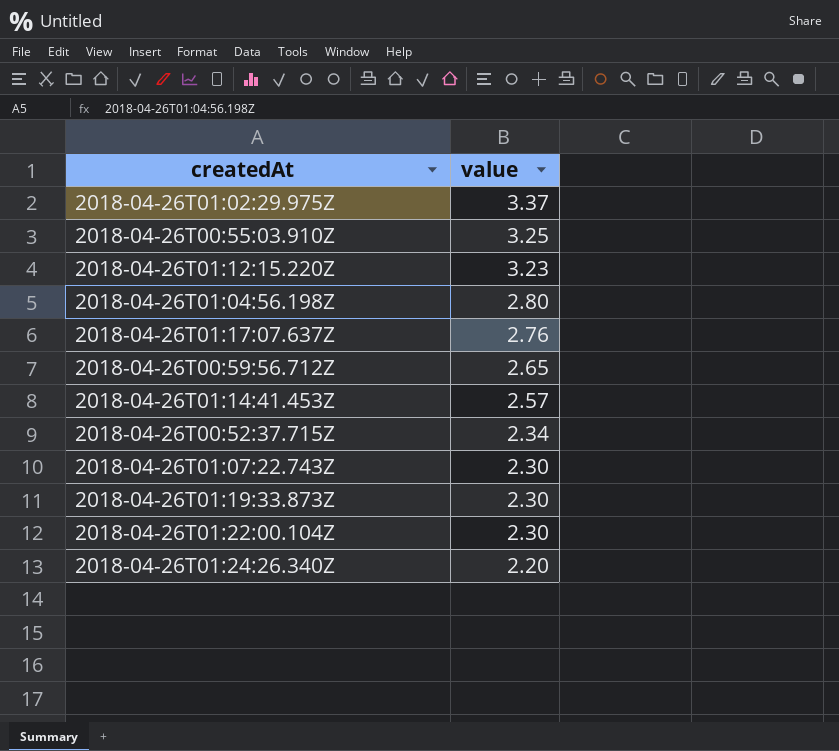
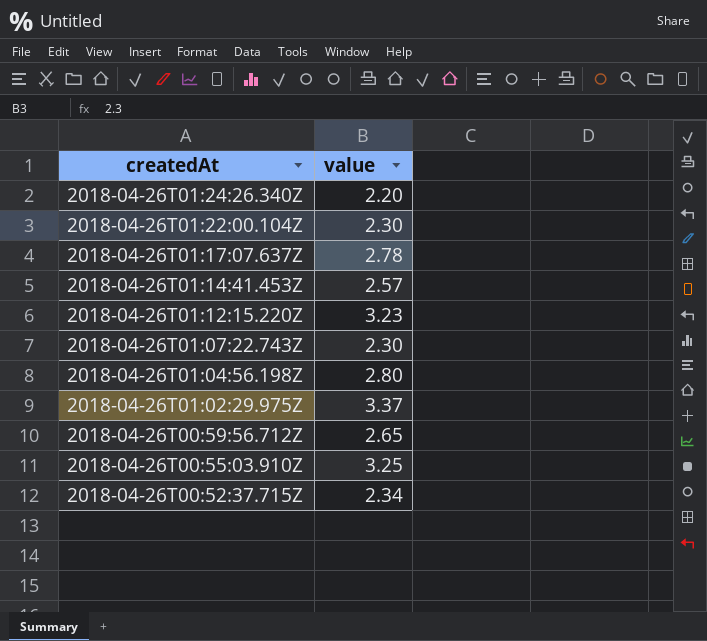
row order: value descending -> createdAt descending
row 2018-04-26T01:19:33.873Z: 2.30 -> none
2018-04-26T01:17:07.637Z | value: 2.76 -> 2.78

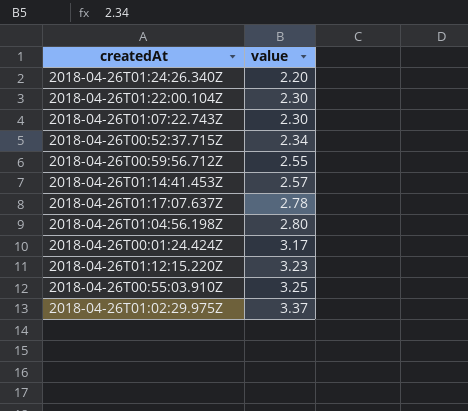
row order: createdAt descending -> value ascending
2018-04-26T00:59:56.712Z | value: 2.65 -> 2.55
row 2018-04-26T00:01:24.424Z: none -> 3.17

